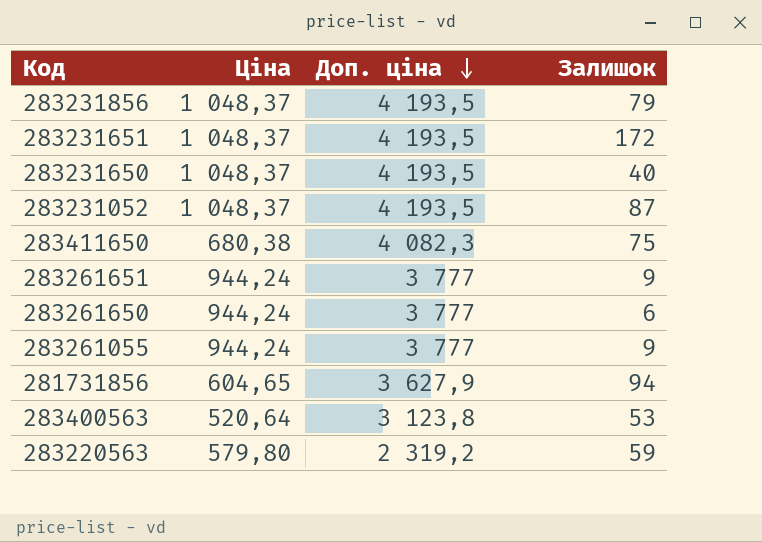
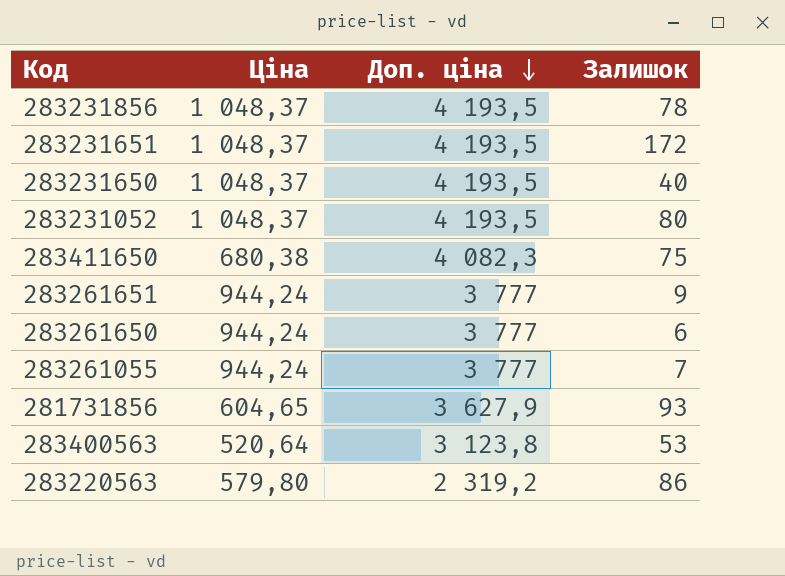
283231856 | Залишок: 79 -> 78
283231052 | Залишок: 87 -> 80
283261055 | Залишок: 9 -> 7
281731856 | Залишок: 94 -> 93
283220563 | Залишок: 59 -> 86

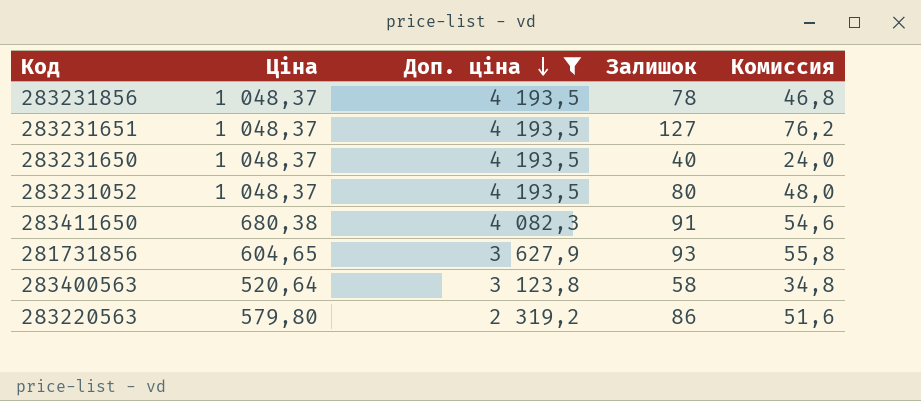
filter: none -> Доп. ціна != 3 777
column Комиссия | formula: none -> [Залишок] * 0,6
283231651 | Залишок: 172 -> 127
283411650 | Залишок: 75 -> 91
283400563 | Залишок: 53 -> 58

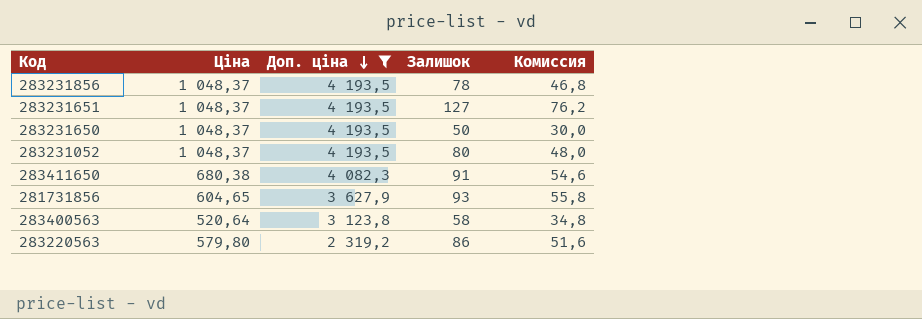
283231650 | Залишок: 40 -> 50
283231650 | Комиссия: 24,0 -> 30,0

